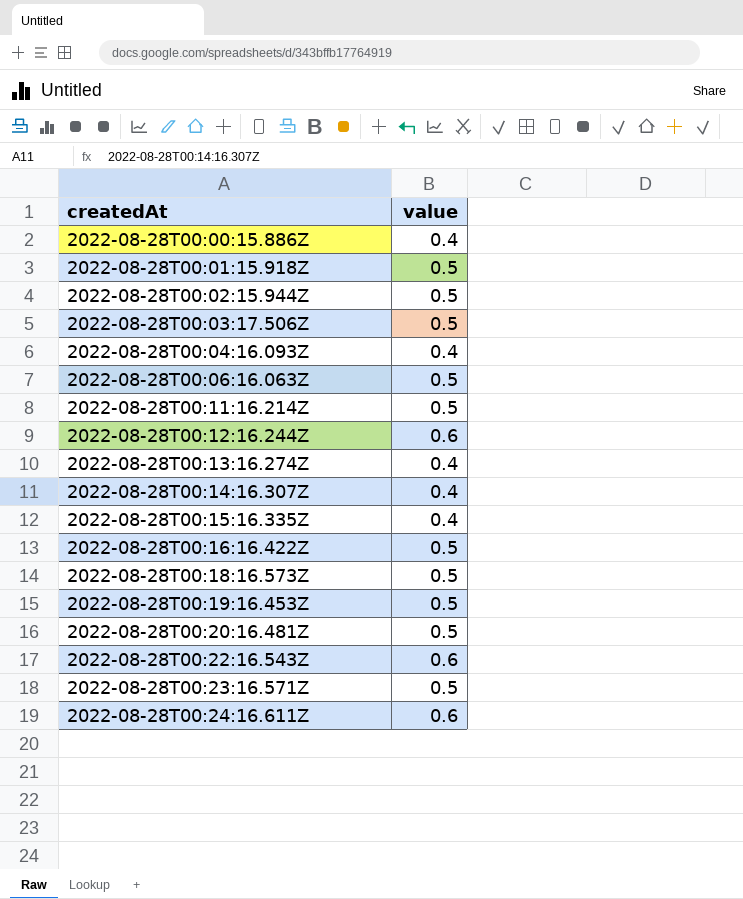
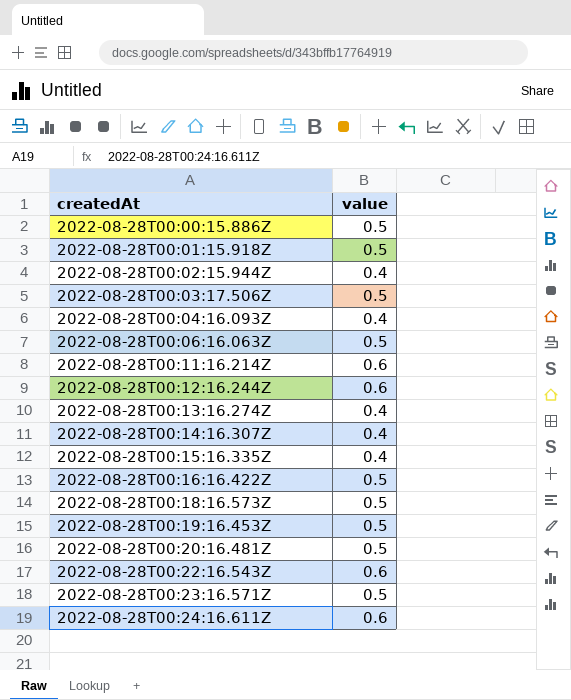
2022-08-28T00:00:15.886Z | value: 0.4 -> 0.5
2022-08-28T00:02:15.944Z | value: 0.5 -> 0.4
2022-08-28T00:11:16.214Z | value: 0.5 -> 0.6

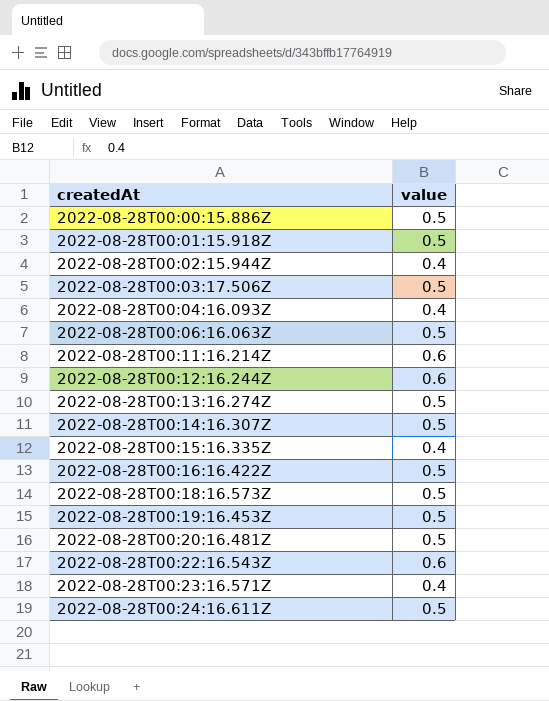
2022-08-28T00:13:16.274Z | value: 0.4 -> 0.5
2022-08-28T00:14:16.307Z | value: 0.4 -> 0.5
2022-08-28T00:23:16.571Z | value: 0.5 -> 0.4
2022-08-28T00:24:16.611Z | value: 0.6 -> 0.5

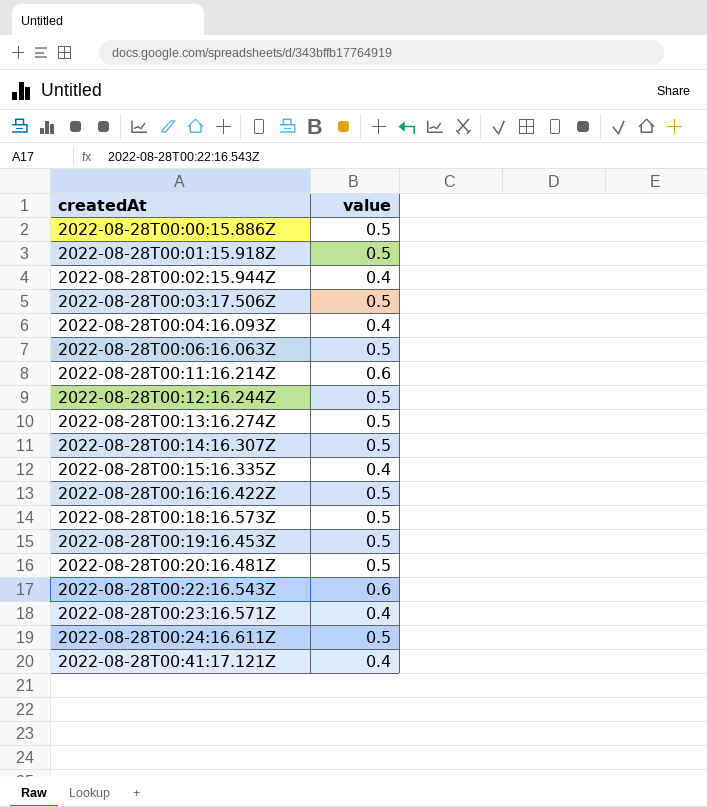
2022-08-28T00:12:16.244Z | value: 0.6 -> 0.5
row 2022-08-28T00:41:17.121Z: none -> 0.4

